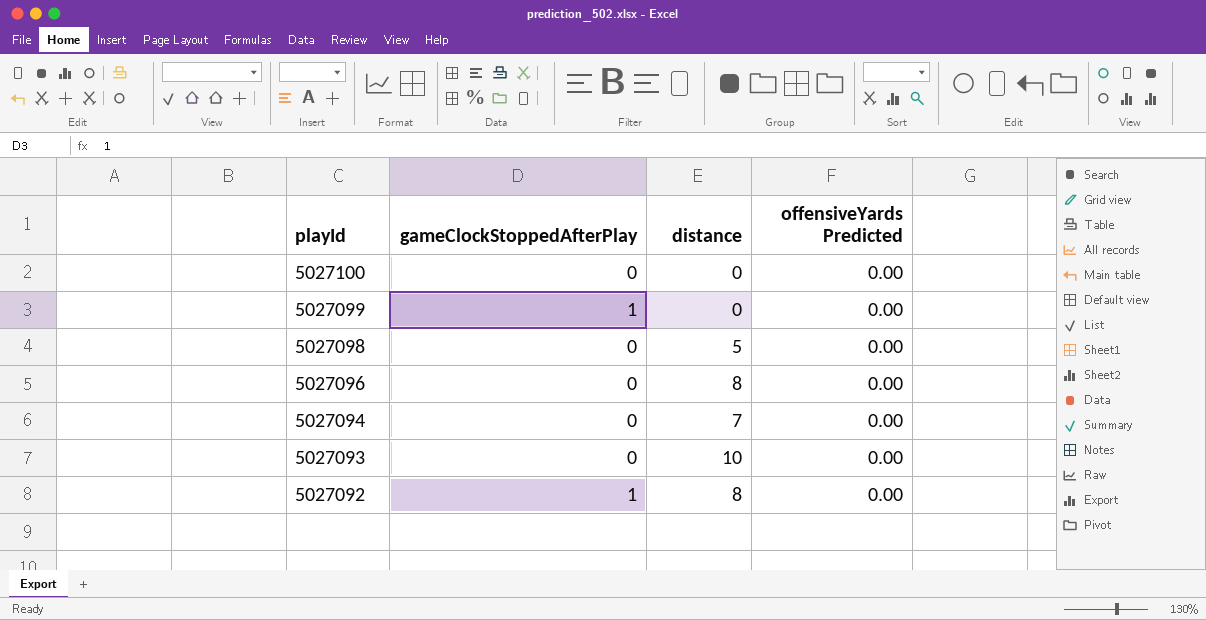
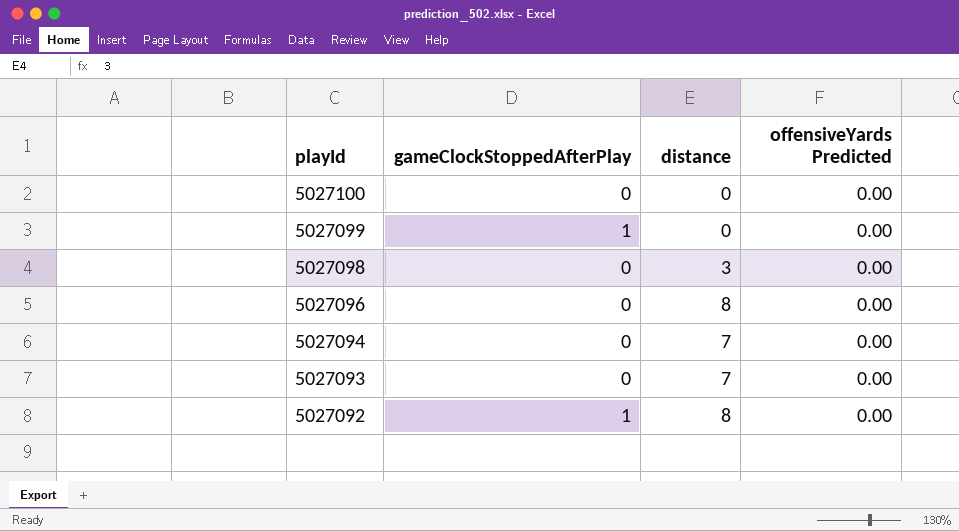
5027098 | distance: 5 -> 3
5027093 | distance: 10 -> 7

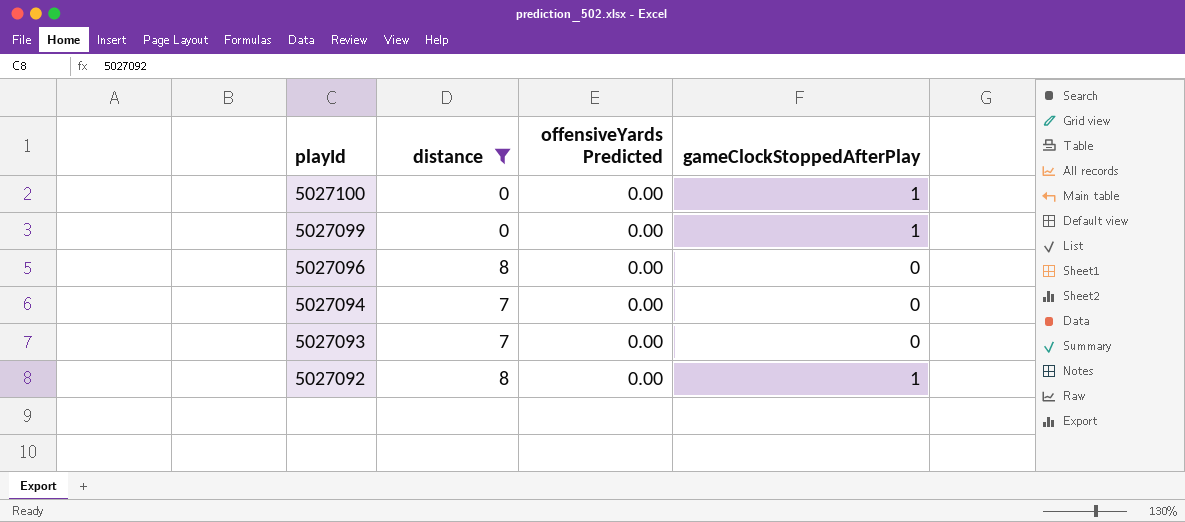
filter: none -> distance != 3
column gameClockStoppedAfterPlay | position: 2 -> 4
5027100 | gameClockStoppedAfterPlay: 0 -> 1

